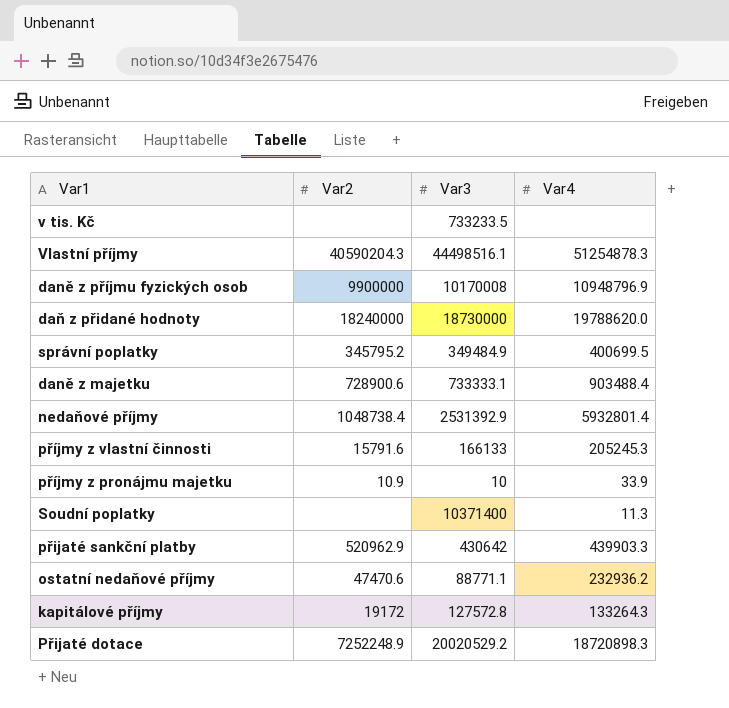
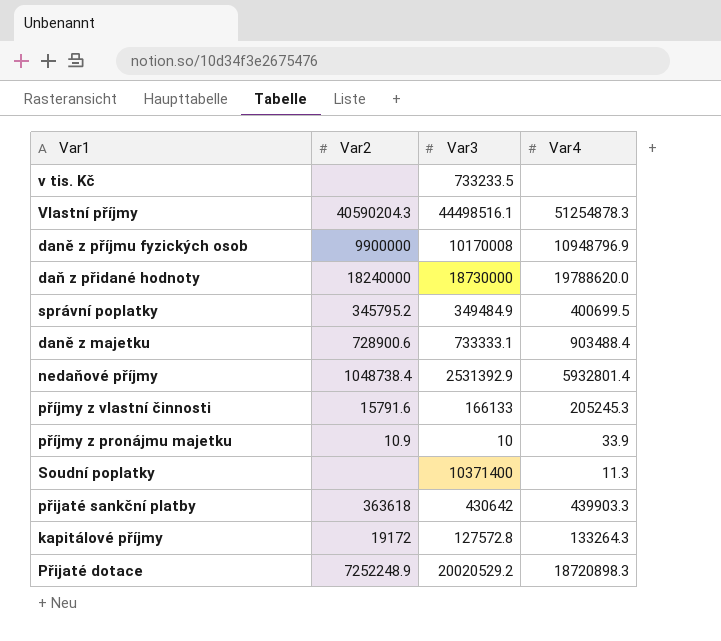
row ostatní nedaňové příjmy: 47470.6 | 88771.1 | 232936.2 -> none
přijaté sankční platby | Var2: 520962.9 -> 363618

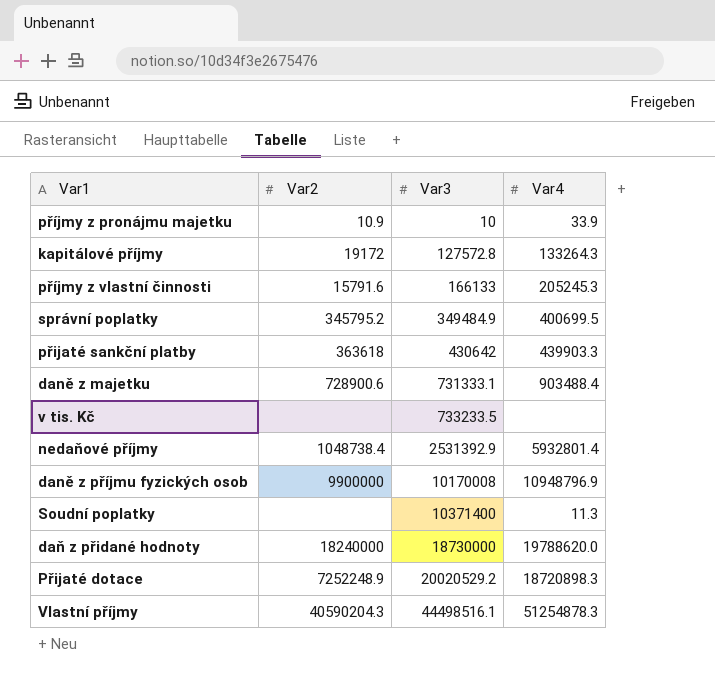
row order: none -> Var3 ascending
daně z majetku | Var3: 733333.1 -> 731333.1

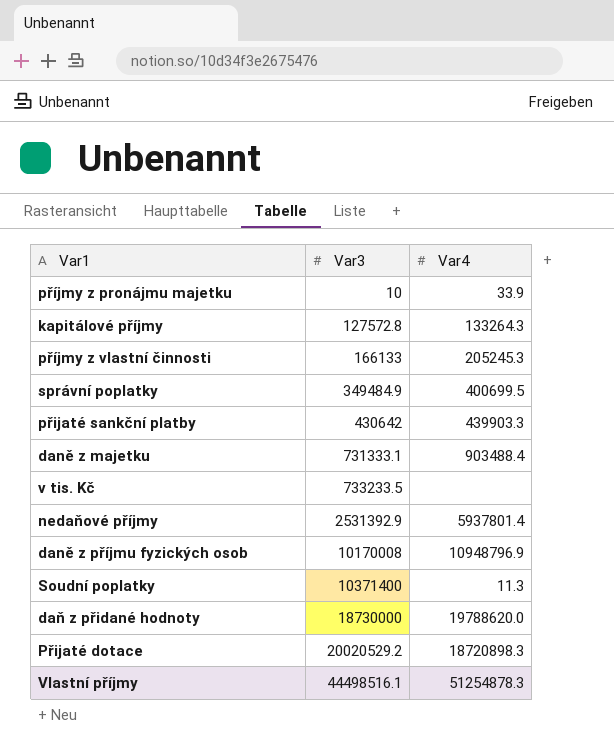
column Var2 | position: 2 -> none
nedaňové příjmy | Var4: 5932801.4 -> 5937801.4

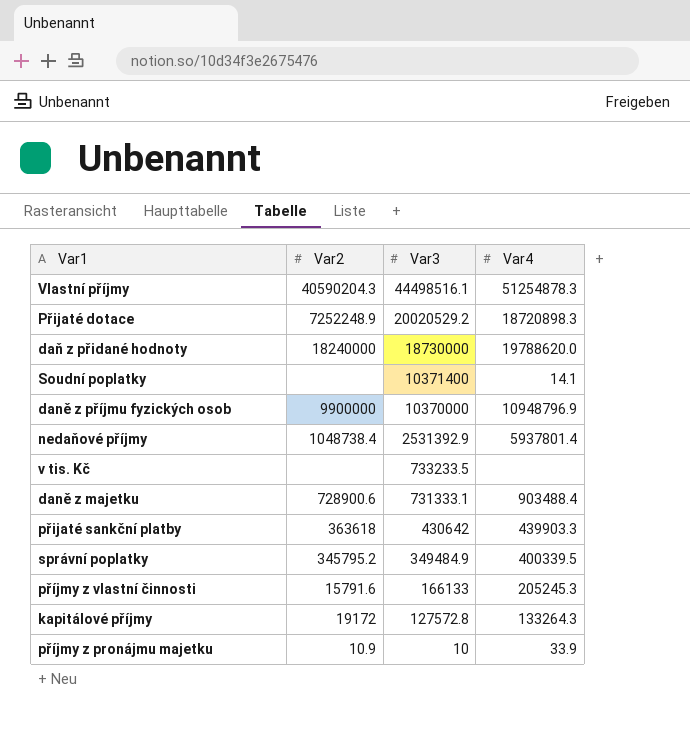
row order: Var3 ascending -> Var3 descending
column Var2 | position: none -> 2
Soudní poplatky | Var4: 11.3 -> 14.1
daně z příjmu fyzických osob | Var3: 10170008 -> 10370000
správní poplatky | Var4: 400699.5 -> 400339.5

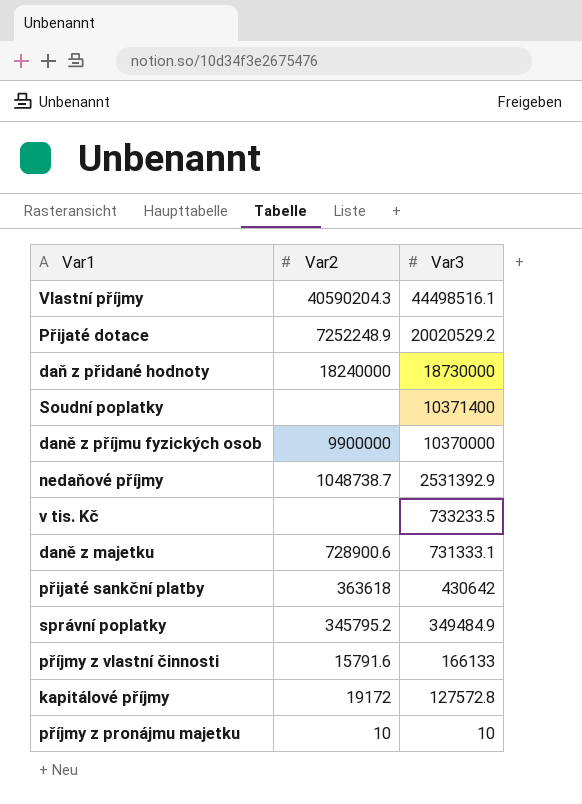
column Var4 | position: 4 -> none
nedaňové příjmy | Var2: 1048738.4 -> 1048738.7
příjmy z pronájmu majetku | Var2: 10.9 -> 10

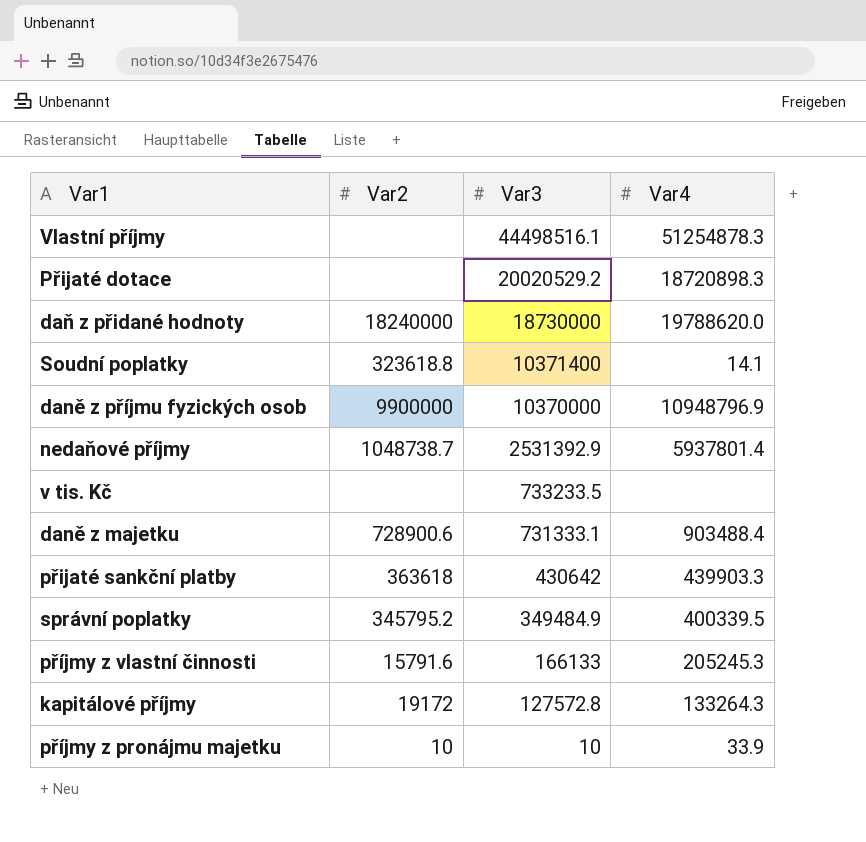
column Var4 | position: none -> 4
Vlastní příjmy | Var2: 40590204.3 -> none
Přijaté dotace | Var2: 7252248.9 -> none
Soudní poplatky | Var2: none -> 323618.8

